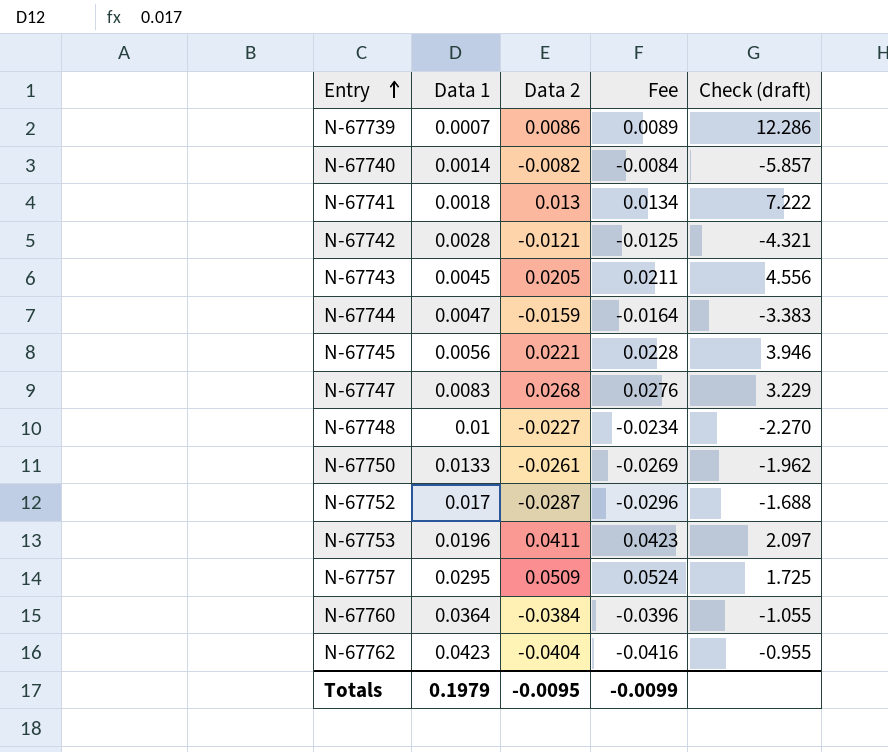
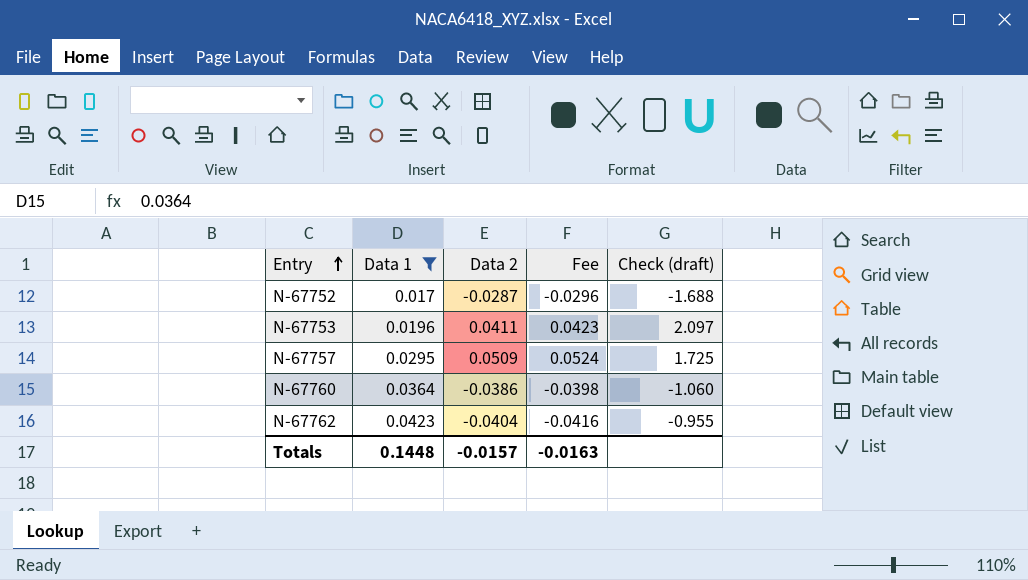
filter: none -> Data 1 >= 0.017
N-67760 | Data 2: -0.0384 -> -0.0386
N-67760 | Fee: -0.0396 -> -0.0398
N-67760 | Check (draft): -1.055 -> -1.060
Totals | Data 1: 0.1979 -> 0.1448
Totals | Data 2: -0.0095 -> -0.0157
Totals | Fee: -0.0099 -> -0.0163

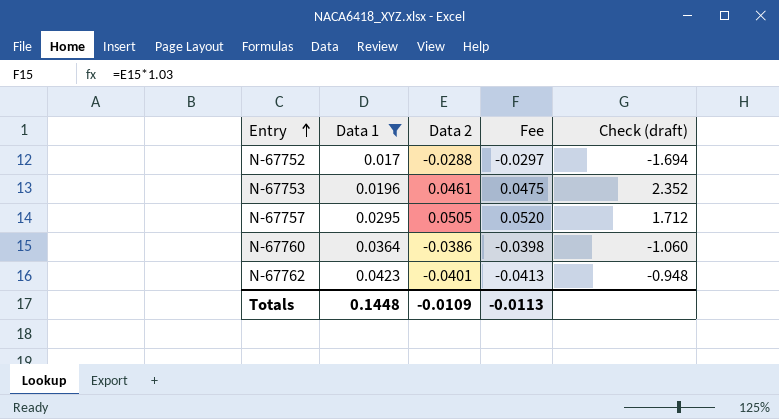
N-67752 | Data 2: -0.0287 -> -0.0288
N-67752 | Fee: -0.0296 -> -0.0297
N-67752 | Check (draft): -1.688 -> -1.694
N-67753 | Data 2: 0.0411 -> 0.0461
N-67753 | Fee: 0.0423 -> 0.0475
N-67753 | Check (draft): 2.097 -> 2.352
N-67757 | Data 2: 0.0509 -> 0.0505
N-67757 | Fee: 0.0524 -> 0.0520
N-67757 | Check (draft): 1.725 -> 1.712
N-67762 | Data 2: -0.0404 -> -0.0401
N-67762 | Fee: -0.0416 -> -0.0413
N-67762 | Check (draft): -0.955 -> -0.948
Totals | Data 2: -0.0157 -> -0.0109
Totals | Fee: -0.0163 -> -0.0113

